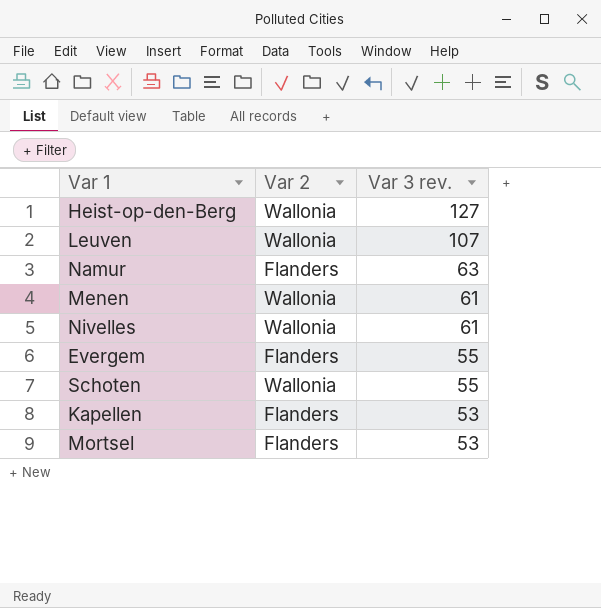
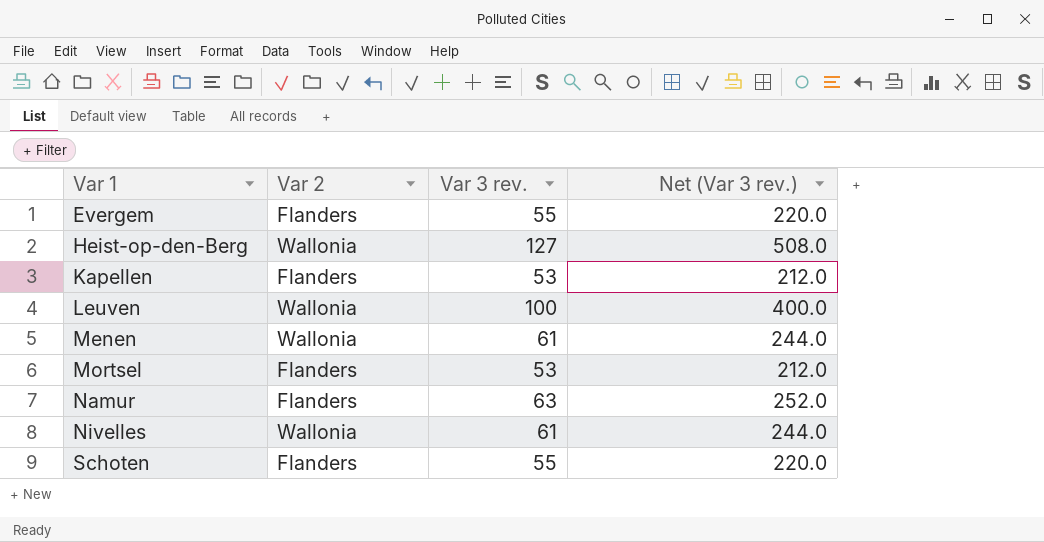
row order: Var 3 rev. descending -> Var 1 ascending
column Net (Var 3 rev.) | formula: none -> [Var 3 rev.] * 4
Leuven | Var 3 rev.: 107 -> 100
Schoten | Var 2: Wallonia -> Flanders

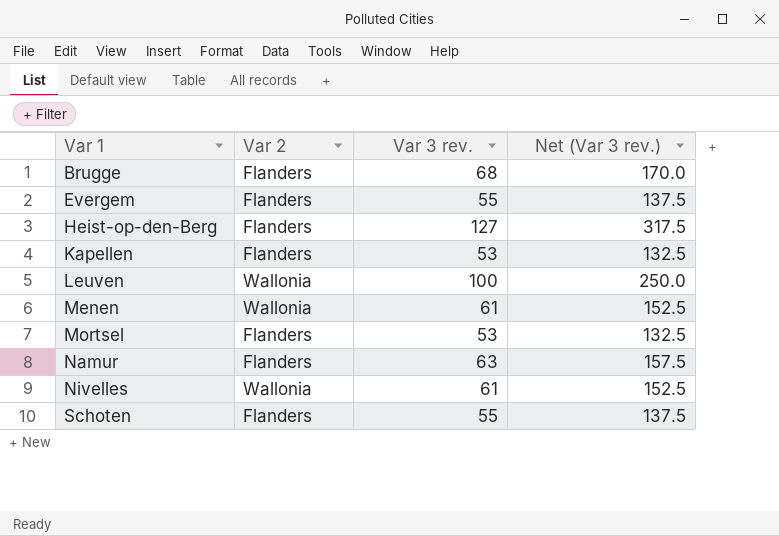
column Net (Var 3 rev.) | formula: [Var 3 rev.] * 4 -> [Var 3 rev.] * 2.5
row Brugge: none -> Flanders | 68 | 170.0
Heist-op-den-Berg | Var 2: Wallonia -> Flanders

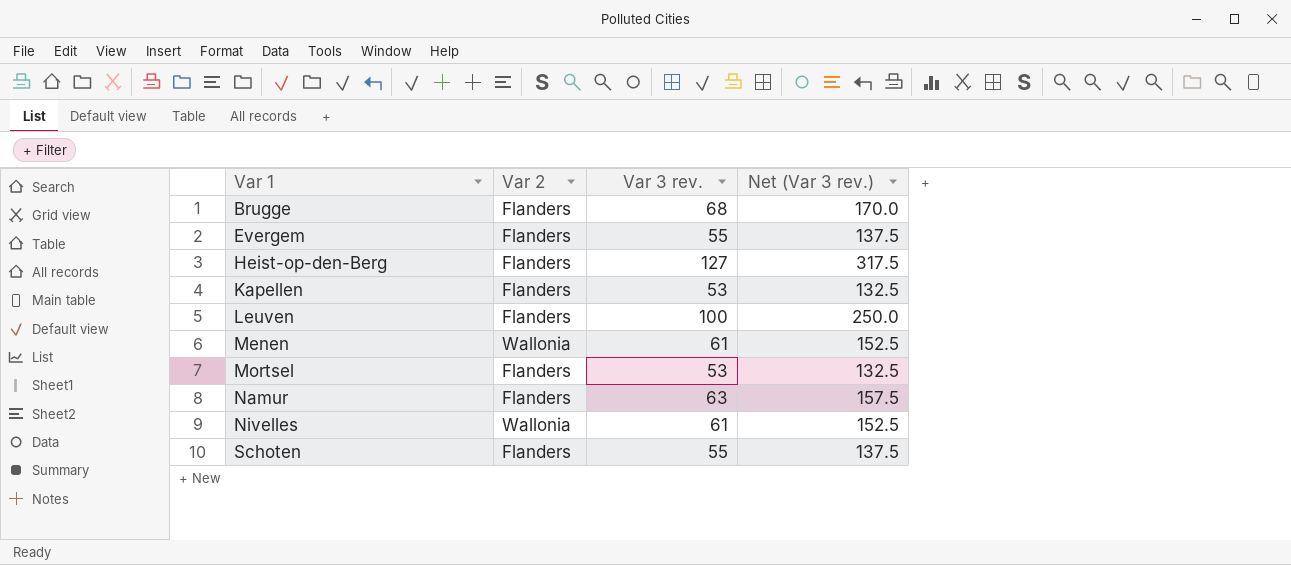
Leuven | Var 2: Wallonia -> Flanders

